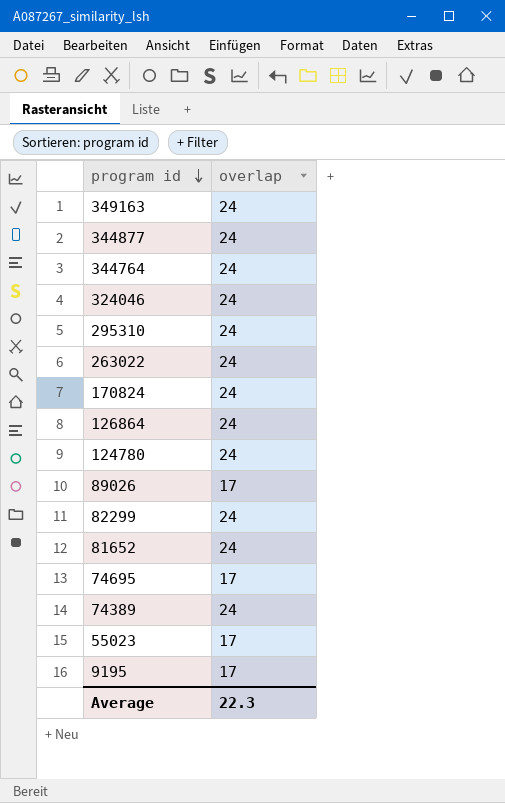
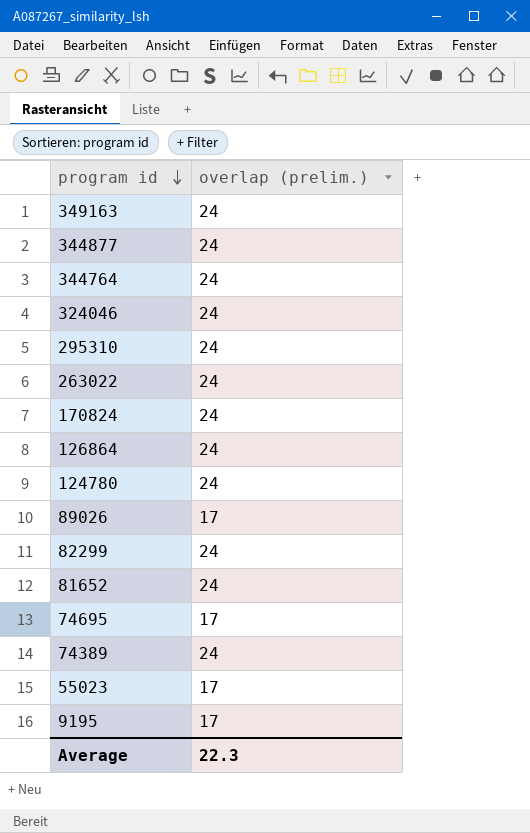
column name: overlap -> overlap (prelim.)

